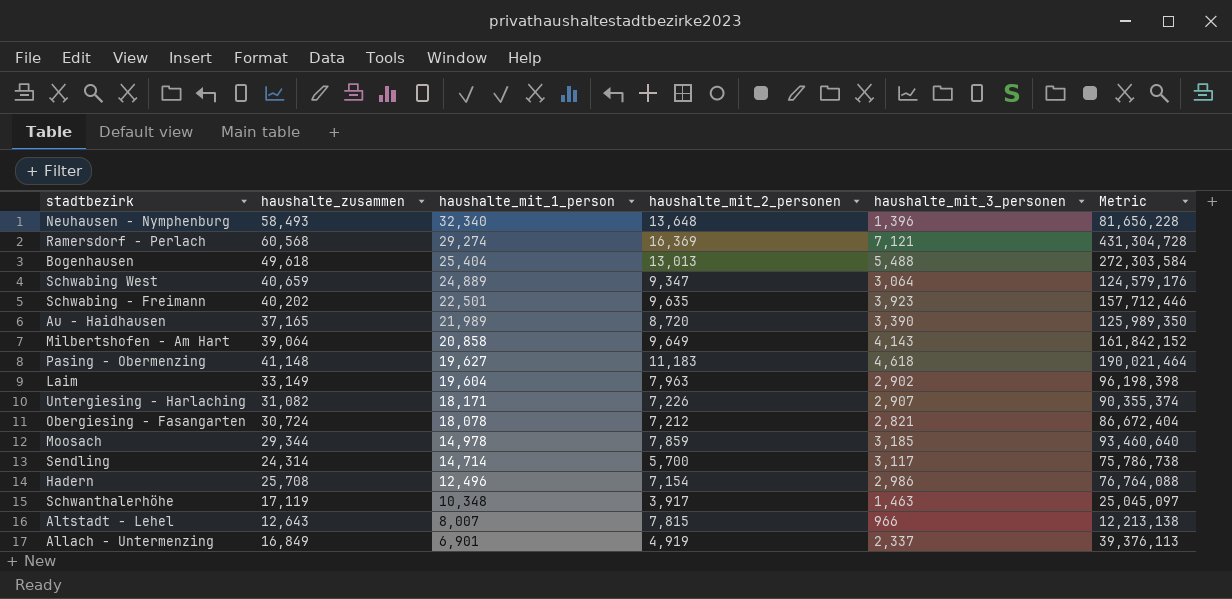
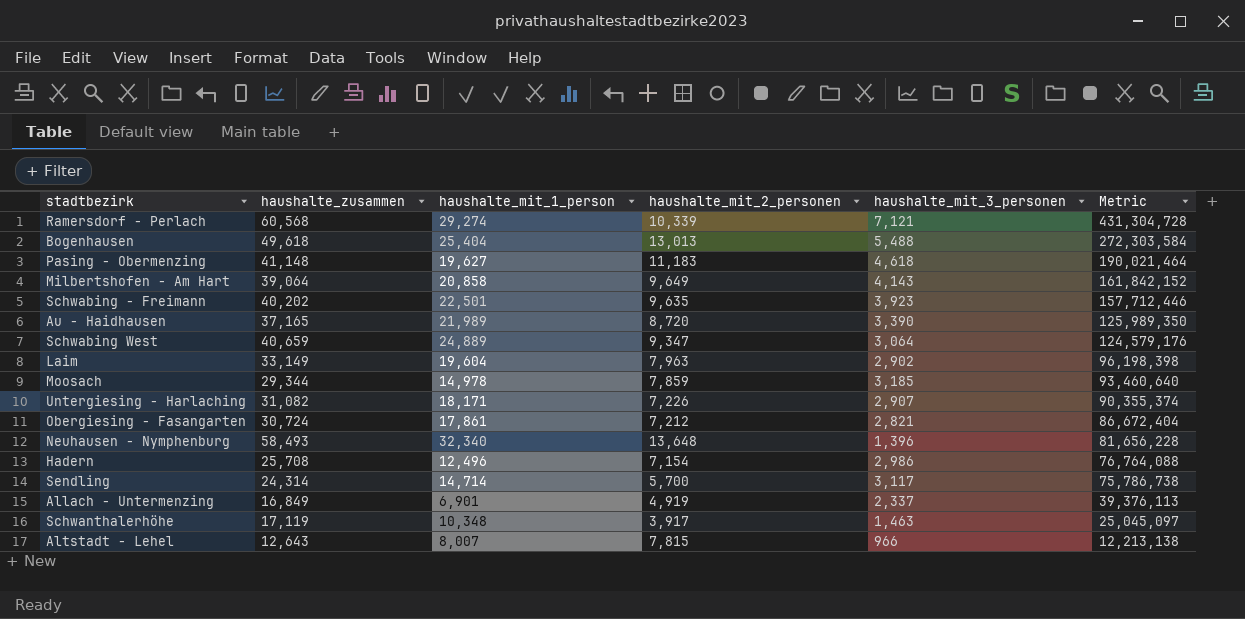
row order: haushalte_mit_1_person descending -> Metric descending
Ramersdorf - Perlach | haushalte_mit_2_personen: 16,369 -> 10,339
Obergiesing - Fasangarten | haushalte_mit_1_person: 18,078 -> 17,861

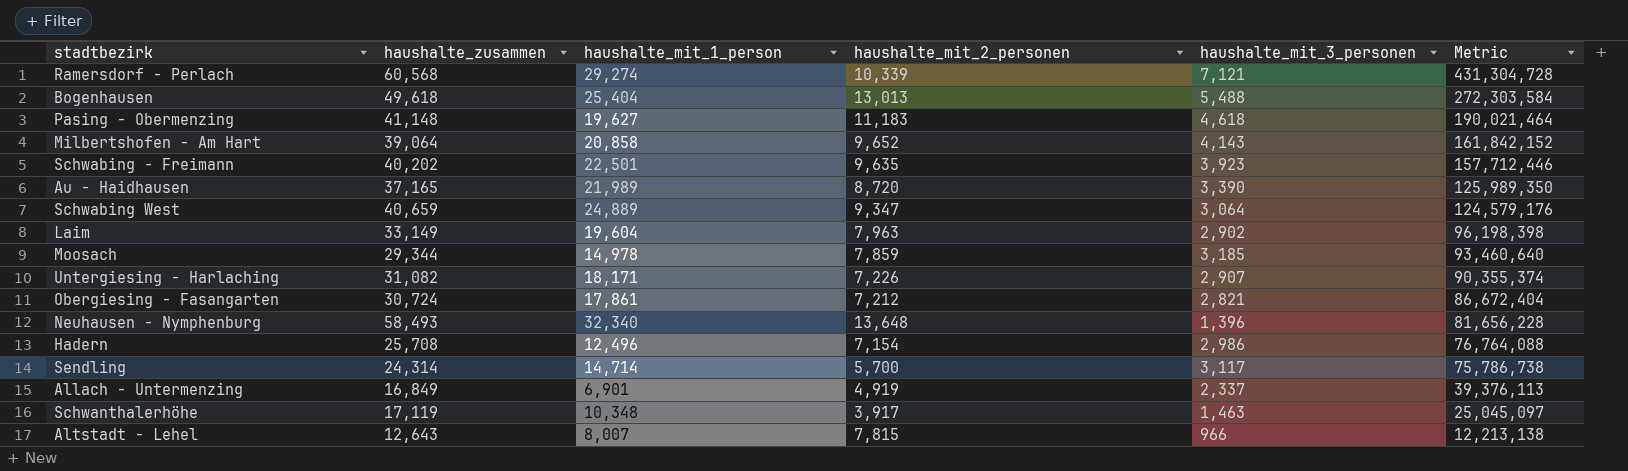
Milbertshofen - Am Hart | haushalte_mit_2_personen: 9,649 -> 9,652

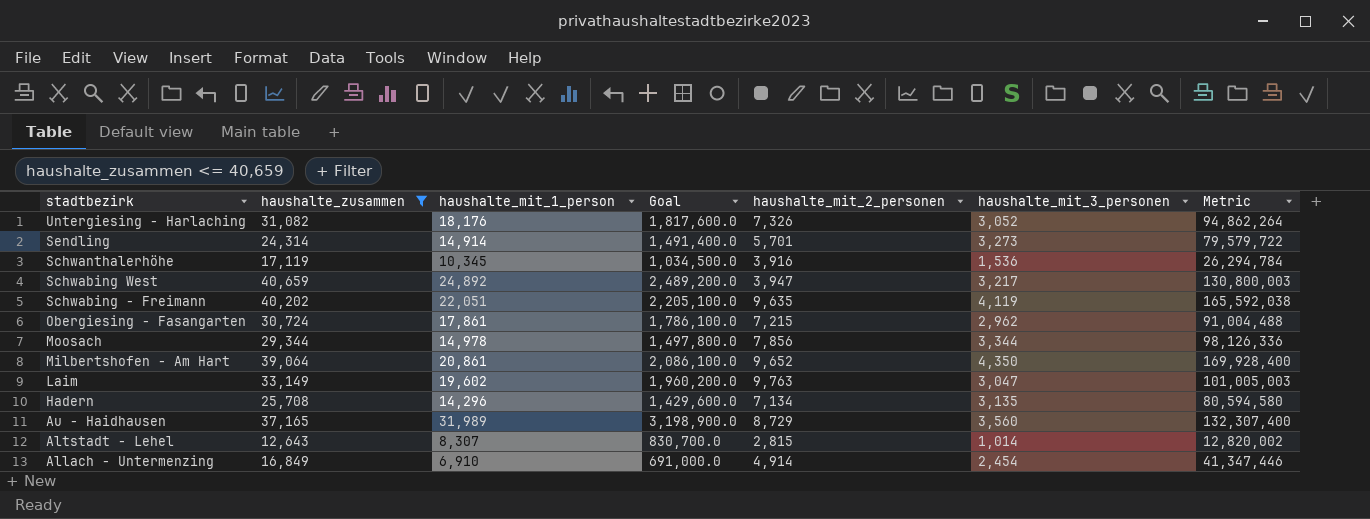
filter: none -> haushalte_zusammen <= 40,659
row order: Metric descending -> stadtbezirk descending
column Goal | formula: none -> [haushalte_mit_1_person] * 100
Untergiesing - Harlaching | haushalte_mit_1_person: 18,171 -> 18,176
Untergiesing - Harlaching | haushalte_mit_2_personen: 7,226 -> 7,326
Untergiesing - Harlaching | haushalte_mit_3_personen: 2,907 -> 3,052
Untergiesing - Harlaching | Metric: 90,355,374 -> 94,862,264
Sendling | haushalte_mit_1_person: 14,714 -> 14,914
Sendling | haushalte_mit_2_personen: 5,700 -> 5,701
Sendling | haushalte_mit_3_personen: 3,117 -> 3,273
Sendling | Metric: 75,786,738 -> 79,579,722
Schwanthalerhöhe | haushalte_mit_1_person: 10,348 -> 10,345
Schwanthalerhöhe | haushalte_mit_2_personen: 3,917 -> 3,916
Schwanthalerhöhe | haushalte_mit_3_personen: 1,463 -> 1,536
Schwanthalerhöhe | Metric: 25,045,097 -> 26,294,784
Schwabing West | haushalte_mit_1_person: 24,889 -> 24,892
Schwabing West | haushalte_mit_2_personen: 9,347 -> 3,947
Schwabing West | haushalte_mit_3_personen: 3,064 -> 3,217
Schwabing West | Metric: 124,579,176 -> 130,800,003
Schwabing - Freimann | haushalte_mit_1_person: 22,501 -> 22,051
Schwabing - Freimann | haushalte_mit_3_personen: 3,923 -> 4,119
Schwabing - Freimann | Metric: 157,712,446 -> 165,592,038
Obergiesing - Fasangarten | haushalte_mit_2_personen: 7,212 -> 7,215
Obergiesing - Fasangarten | haushalte_mit_3_personen: 2,821 -> 2,962
Obergiesing - Fasangarten | Metric: 86,672,404 -> 91,004,488
Moosach | haushalte_mit_2_personen: 7,859 -> 7,856
Moosach | haushalte_mit_3_personen: 3,185 -> 3,344
Moosach | Metric: 93,460,640 -> 98,126,336
Milbertshofen - Am Hart | haushalte_mit_1_person: 20,858 -> 20,861
Milbertshofen - Am Hart | haushalte_mit_3_personen: 4,143 -> 4,350
Milbertshofen - Am Hart | Metric: 161,842,152 -> 169,928,400
Laim | haushalte_mit_1_person: 19,604 -> 19,602
Laim | haushalte_mit_2_personen: 7,963 -> 9,763
Laim | haushalte_mit_3_personen: 2,902 -> 3,047
Laim | Metric: 96,198,398 -> 101,005,003
Hadern | haushalte_mit_1_person: 12,496 -> 14,296
Hadern | haushalte_mit_2_personen: 7,154 -> 7,134
Hadern | haushalte_mit_3_personen: 2,986 -> 3,135
Hadern | Metric: 76,764,088 -> 80,594,580
Au - Haidhausen | haushalte_mit_1_person: 21,989 -> 31,989
Au - Haidhausen | haushalte_mit_2_personen: 8,720 -> 8,729
Au - Haidhausen | haushalte_mit_3_personen: 3,390 -> 3,560
Au - Haidhausen | Metric: 125,989,350 -> 132,307,400
Altstadt - Lehel | haushalte_mit_1_person: 8,007 -> 8,307
Altstadt - Lehel | haushalte_mit_2_personen: 7,815 -> 2,815
Altstadt - Lehel | haushalte_mit_3_personen: 966 -> 1,014
Altstadt - Lehel | Metric: 12,213,138 -> 12,820,002
Allach - Untermenzing | haushalte_mit_1_person: 6,901 -> 6,910
Allach - Untermenzing | haushalte_mit_2_personen: 4,919 -> 4,914
Allach - Untermenzing | haushalte_mit_3_personen: 2,337 -> 2,454
Allach - Untermenzing | Metric: 39,376,113 -> 41,347,446

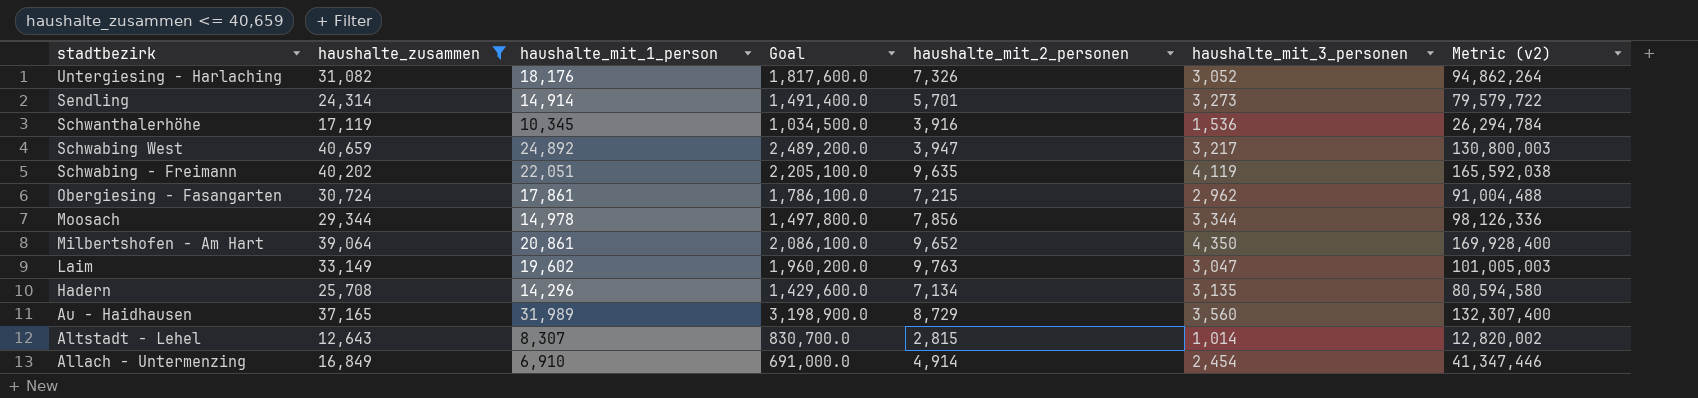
column name: Metric -> Metric (v2)

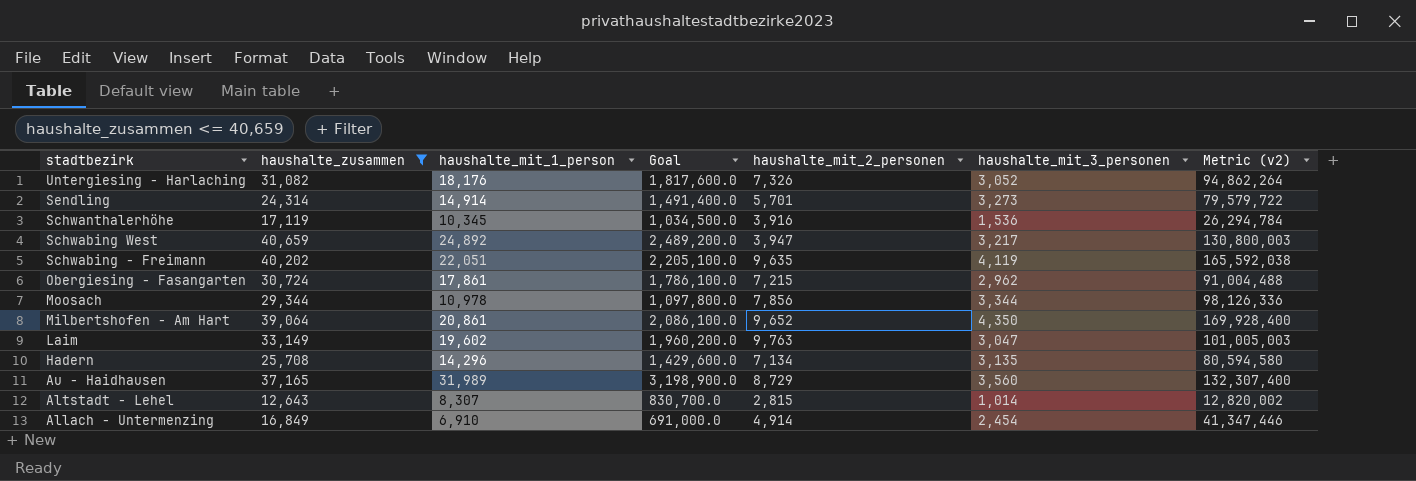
Moosach | haushalte_mit_1_person: 14,978 -> 10,978
Moosach | Goal: 1,497,800.0 -> 1,097,800.0

